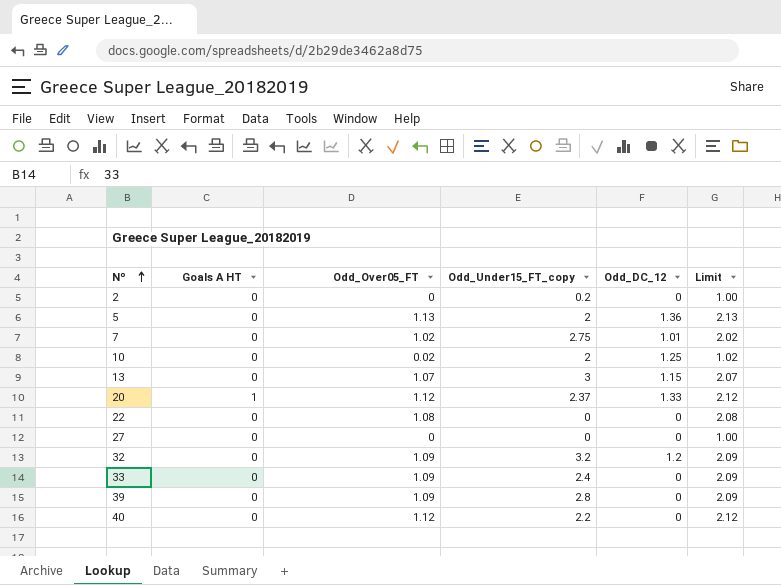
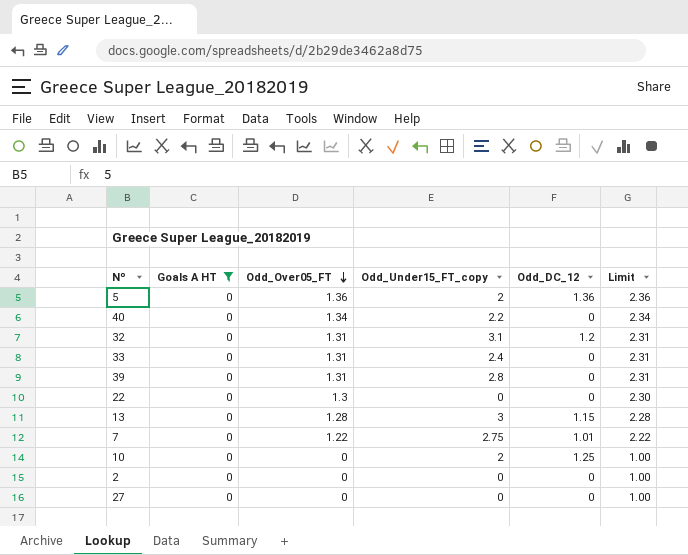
filter: none -> Goals A HT = 0
row order: Nº ascending -> Odd_Over05_FT descending
5 | Odd_Over05_FT: 1.13 -> 1.36
5 | Limit: 2.13 -> 2.36
40 | Odd_Over05_FT: 1.12 -> 1.34
40 | Limit: 2.12 -> 2.34
32 | Odd_Over05_FT: 1.09 -> 1.31
32 | Odd_Under15_FT_copy: 3.2 -> 3.1
32 | Limit: 2.09 -> 2.31
33 | Odd_Over05_FT: 1.09 -> 1.31
33 | Limit: 2.09 -> 2.31
39 | Odd_Over05_FT: 1.09 -> 1.31
39 | Limit: 2.09 -> 2.31
22 | Odd_Over05_FT: 1.08 -> 1.3
22 | Limit: 2.08 -> 2.30
13 | Odd_Over05_FT: 1.07 -> 1.28
13 | Limit: 2.07 -> 2.28
7 | Odd_Over05_FT: 1.02 -> 1.22
7 | Limit: 2.02 -> 2.22
10 | Odd_Over05_FT: 0.02 -> 0
10 | Limit: 1.02 -> 1.00
2 | Odd_Under15_FT_copy: 0.2 -> 0

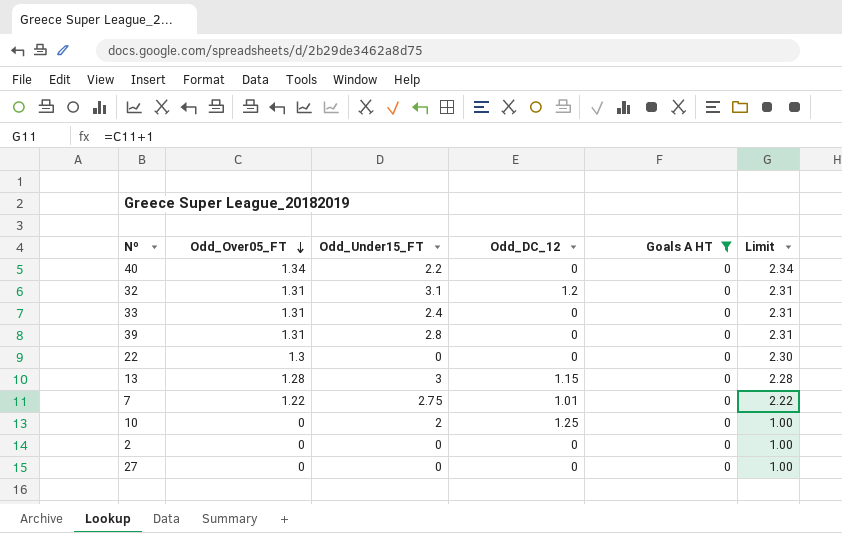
column name: Odd_Under15_FT_copy -> Odd_Under15_FT
column Goals A HT | position: 2 -> 5
row 5: 0 | 1.36 | 2 | 1.36 | 2.36 -> none

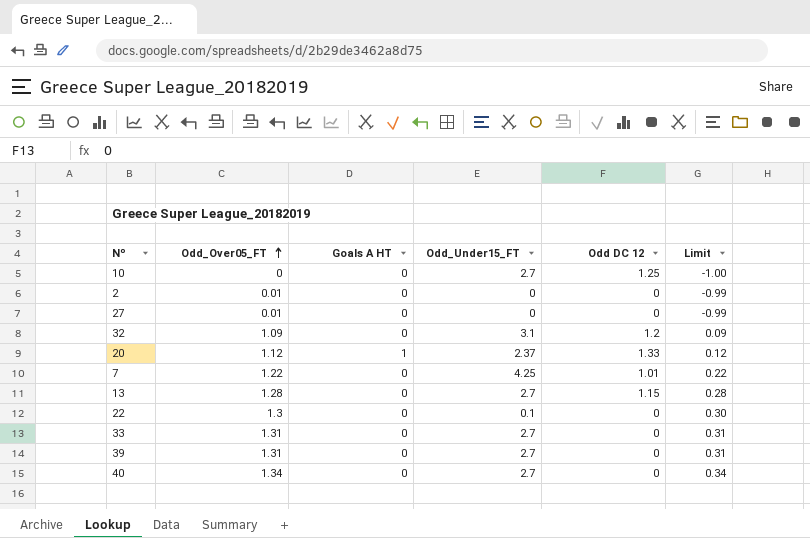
filter: Goals A HT = 0 -> none
row order: Odd_Over05_FT descending -> Odd_Over05_FT ascending
column Goals A HT | position: 5 -> 3
column name: Odd_DC_12 -> Odd DC 12
column Limit | formula: [Odd_Over05_FT] + 1 -> [Odd_Over05_FT] - 1
10 | Odd_Under15_FT: 2 -> 2.7
2 | Odd_Over05_FT: 0 -> 0.01
27 | Odd_Over05_FT: 0 -> 0.01
32 | Odd_Over05_FT: 1.31 -> 1.09
7 | Odd_Under15_FT: 2.75 -> 4.25
13 | Odd_Under15_FT: 3 -> 2.7
22 | Odd_Under15_FT: 0 -> 0.1
33 | Odd_Under15_FT: 2.4 -> 2.7
39 | Odd_Under15_FT: 2.8 -> 2.7
40 | Odd_Under15_FT: 2.2 -> 2.7

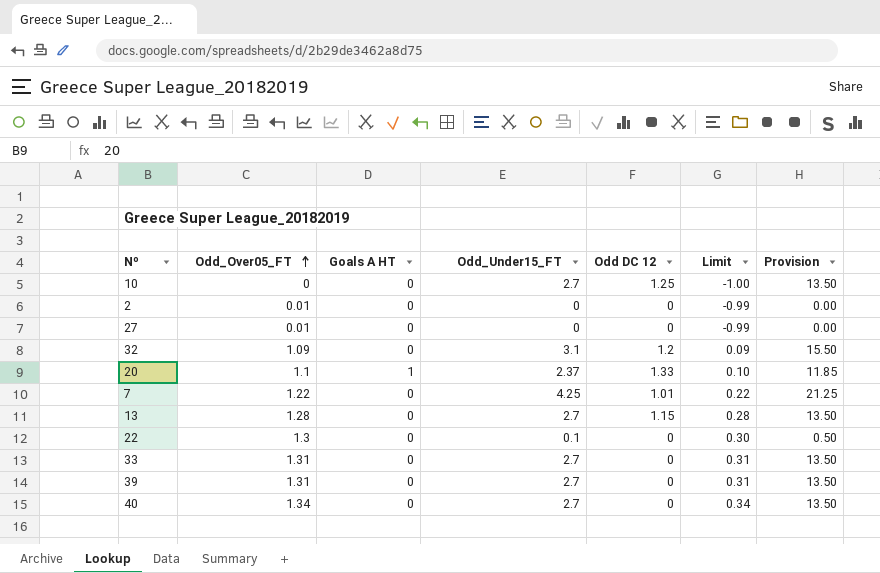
column Provision | formula: none -> [Odd_Under15_FT] * 5
20 | Odd_Over05_FT: 1.12 -> 1.1
20 | Limit: 0.12 -> 0.10

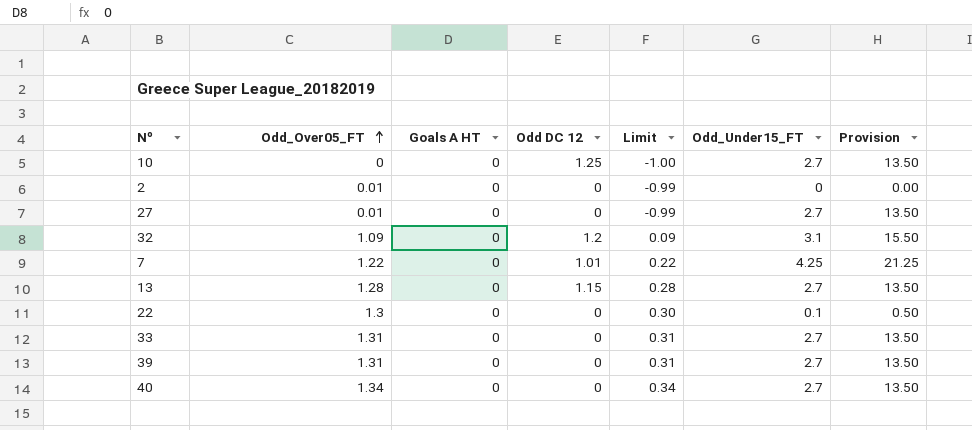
column Odd_Under15_FT | position: 4 -> 6
row 20: 1.1 | 1 | 2.37 | 1.33 | 0.10 | 11.85 -> none
27 | Odd_Under15_FT: 0 -> 2.7
27 | Provision: 0.00 -> 13.50

